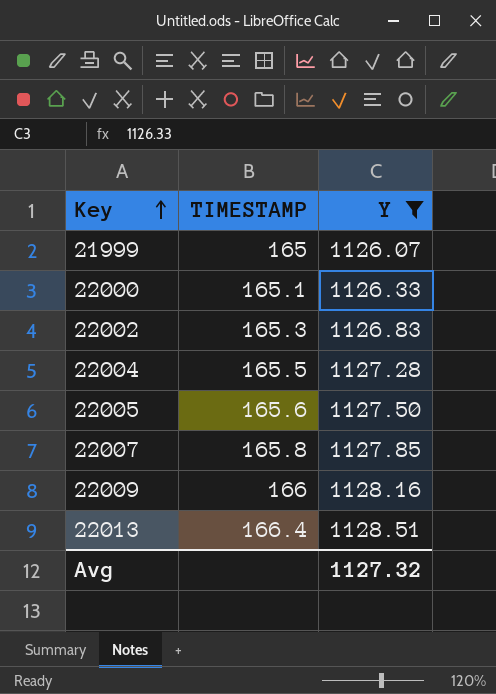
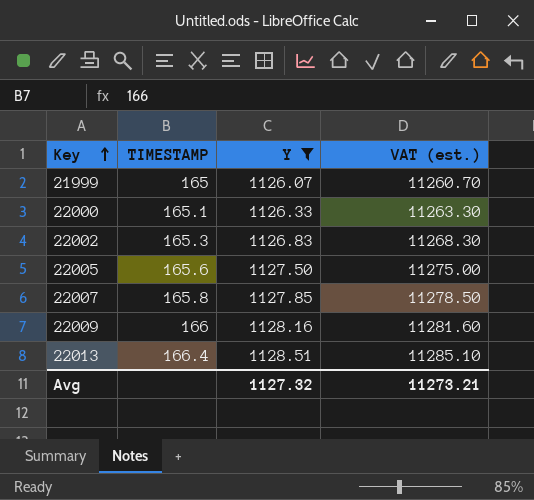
column VAT (est.) | formula: none -> [Y] * 10
row 22004: 165.5 | 1127.28 -> none

